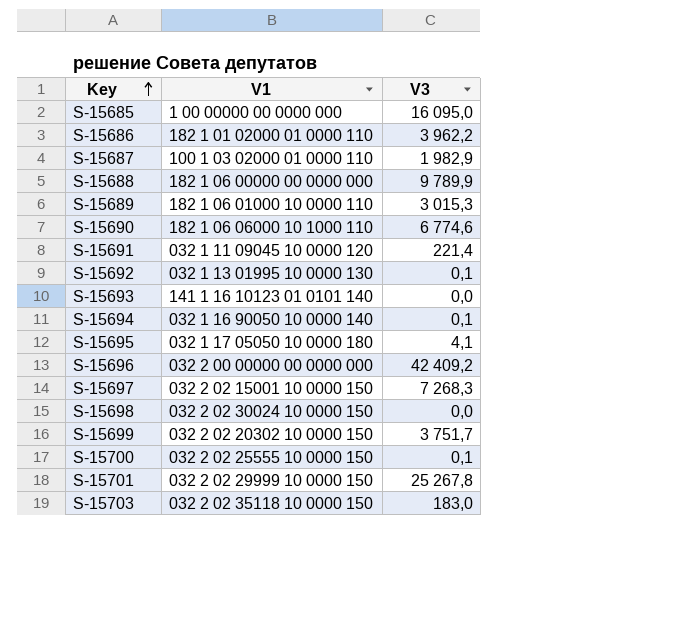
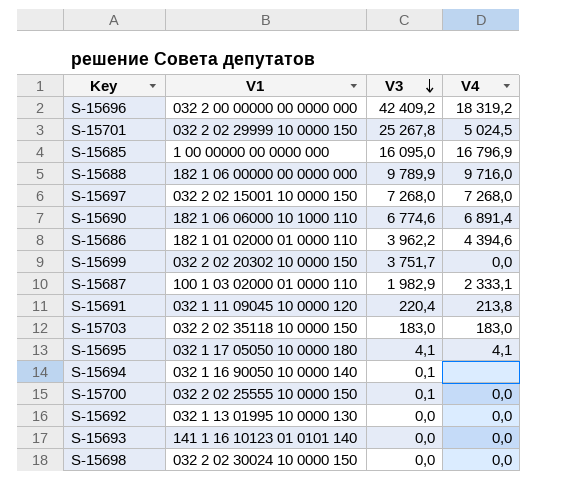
row order: Key ascending -> V3 descending
column V4 | position: none -> 4
row S-15689: 182 1 06 01000 10 0000 110 | 3 015,3 -> none
S-15697 | V3: 7 268,3 -> 7 268,0
S-15691 | V3: 221,4 -> 220,4
S-15692 | V3: 0,1 -> 0,0

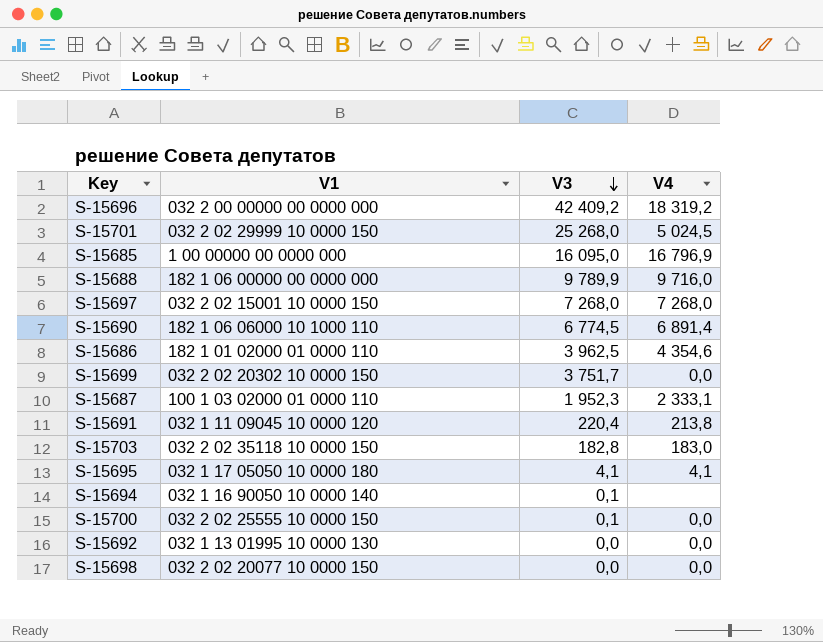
row S-15693: 141 1 16 10123 01 0101 140 | 0,0 | 0,0 -> none
S-15701 | V3: 25 267,8 -> 25 268,0
S-15690 | V3: 6 774,6 -> 6 774,5
S-15686 | V3: 3 962,2 -> 3 962,5
S-15686 | V4: 4 394,6 -> 4 354,6
S-15687 | V3: 1 982,9 -> 1 952,3
S-15703 | V3: 183,0 -> 182,8
S-15698 | V1: 032 2 02 30024 10 0000 150 -> 032 2 02 20077 10 0000 150

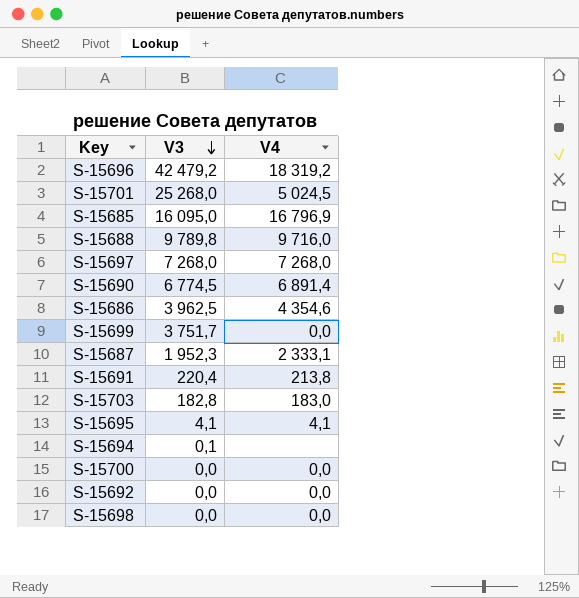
column V1 | position: 2 -> none
S-15696 | V3: 42 409,2 -> 42 479,2
S-15688 | V3: 9 789,9 -> 9 789,8
S-15700 | V3: 0,1 -> 0,0

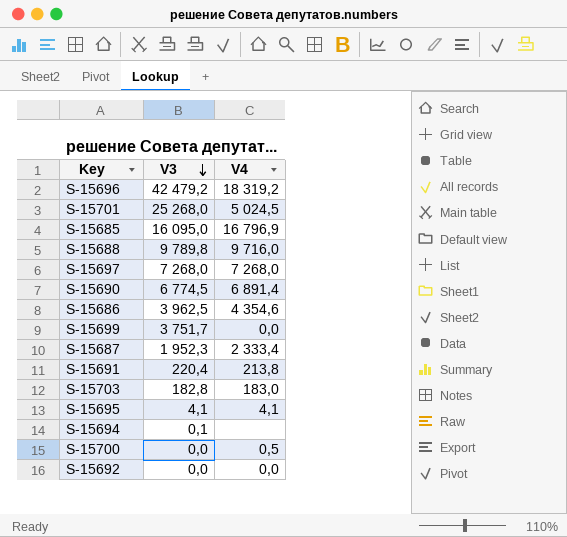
row S-15698: 0,0 | 0,0 -> none
S-15687 | V4: 2 333,1 -> 2 333,4
S-15700 | V4: 0,0 -> 0,5

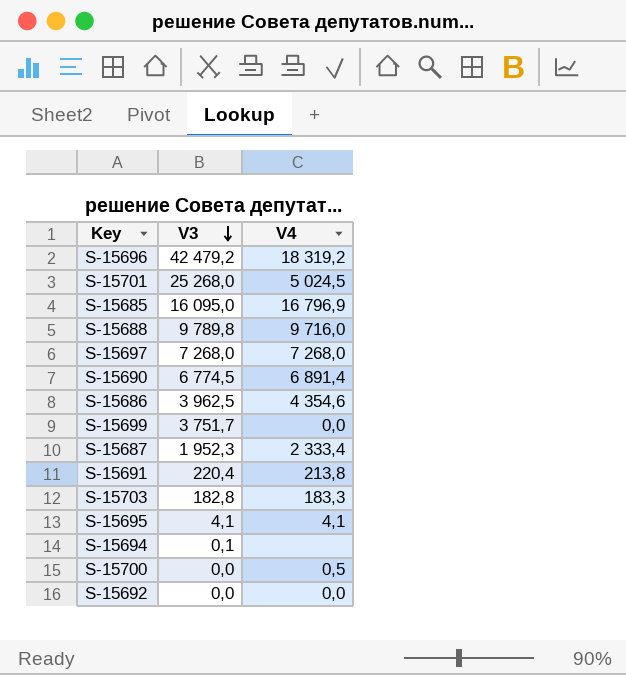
S-15703 | V4: 183,0 -> 183,3

